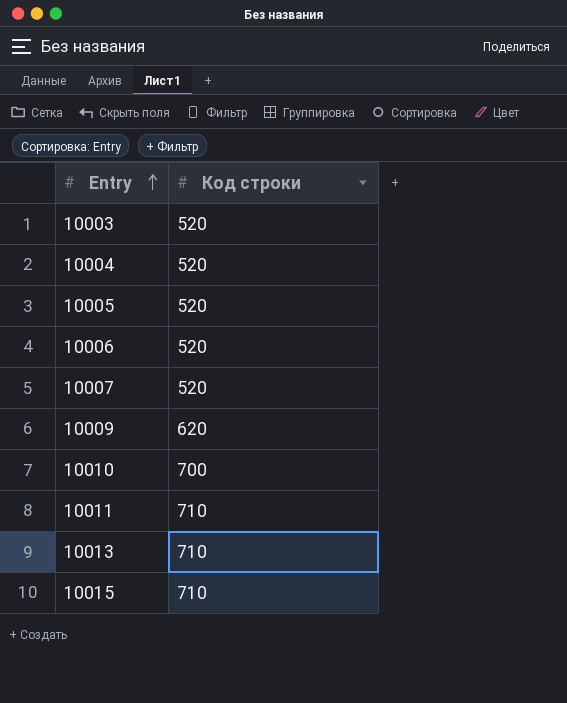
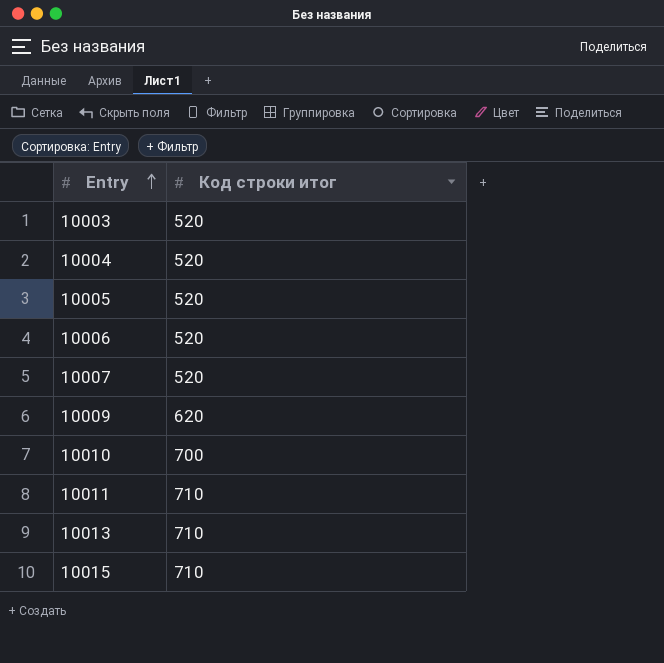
column name: Код строки -> Код строки итог

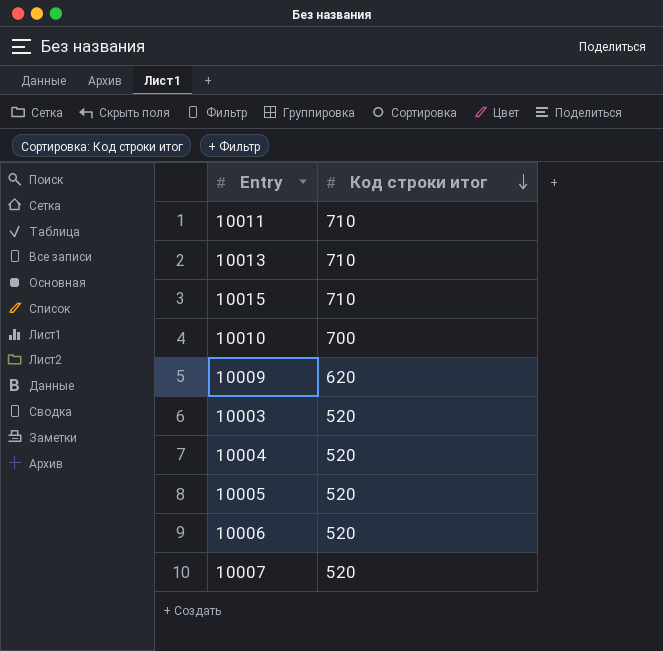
row order: Entry ascending -> Код строки итог descending

